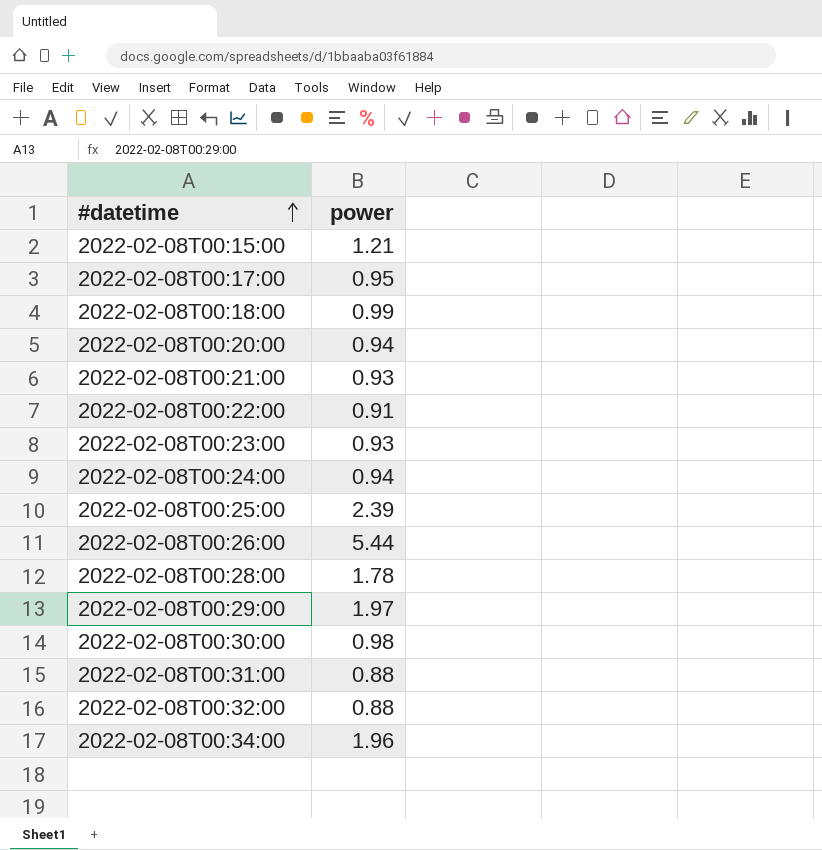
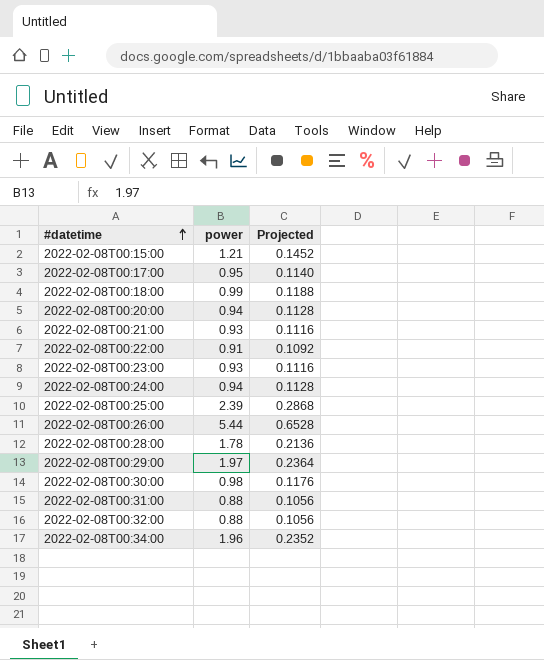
column Projected | formula: none -> [power] * 0.12

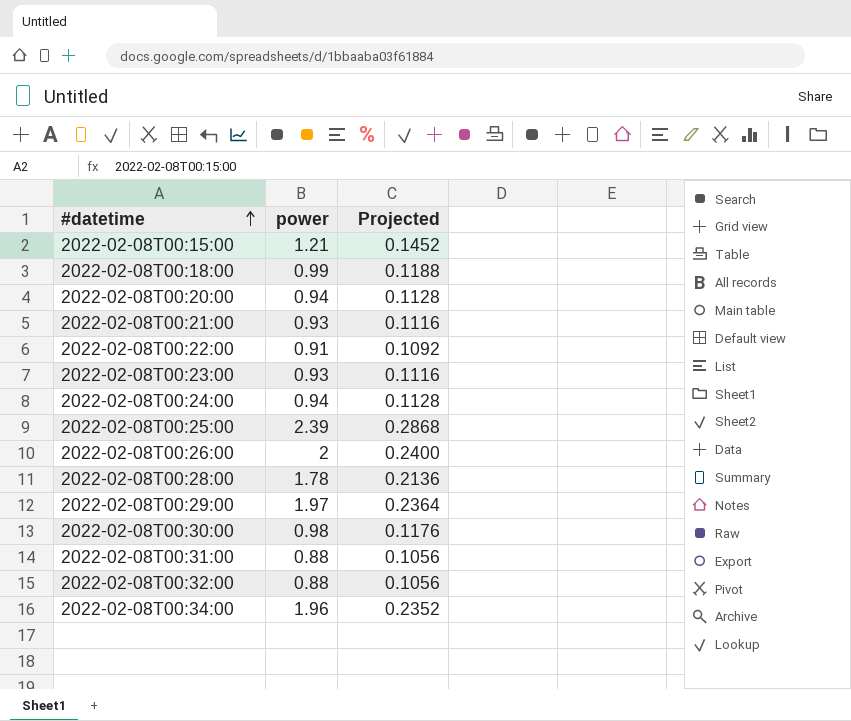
row 2022-02-08T00:17:00: 0.95 | 0.1140 -> none
2022-02-08T00:26:00 | power: 5.44 -> 2
2022-02-08T00:26:00 | Projected: 0.6528 -> 0.2400

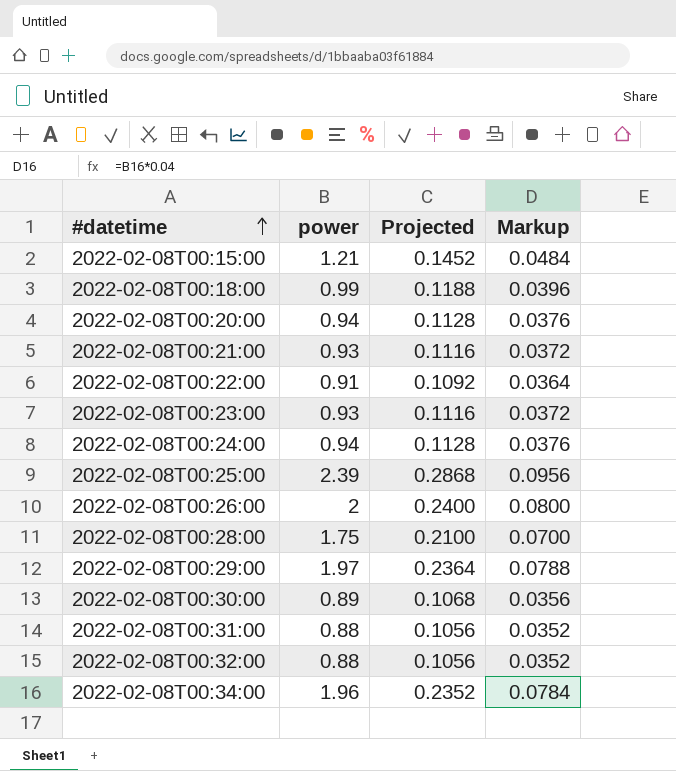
column Markup | formula: none -> [power] * 0.04
2022-02-08T00:28:00 | power: 1.78 -> 1.75
2022-02-08T00:28:00 | Projected: 0.2136 -> 0.2100
2022-02-08T00:30:00 | power: 0.98 -> 0.89
2022-02-08T00:30:00 | Projected: 0.1176 -> 0.1068

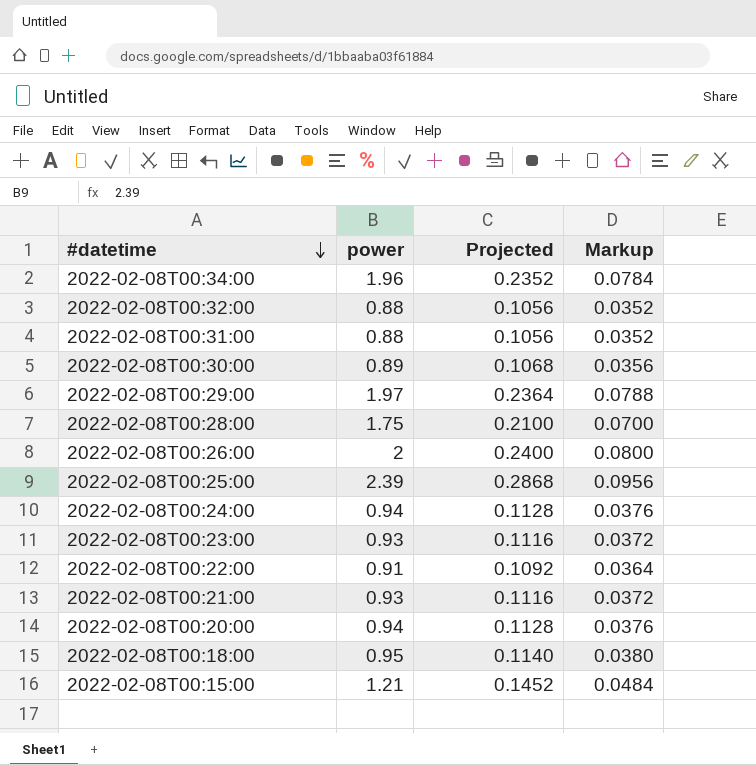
row order: #datetime ascending -> #datetime descending
2022-02-08T00:18:00 | power: 0.99 -> 0.95
2022-02-08T00:18:00 | Projected: 0.1188 -> 0.1140
2022-02-08T00:18:00 | Markup: 0.0396 -> 0.0380

